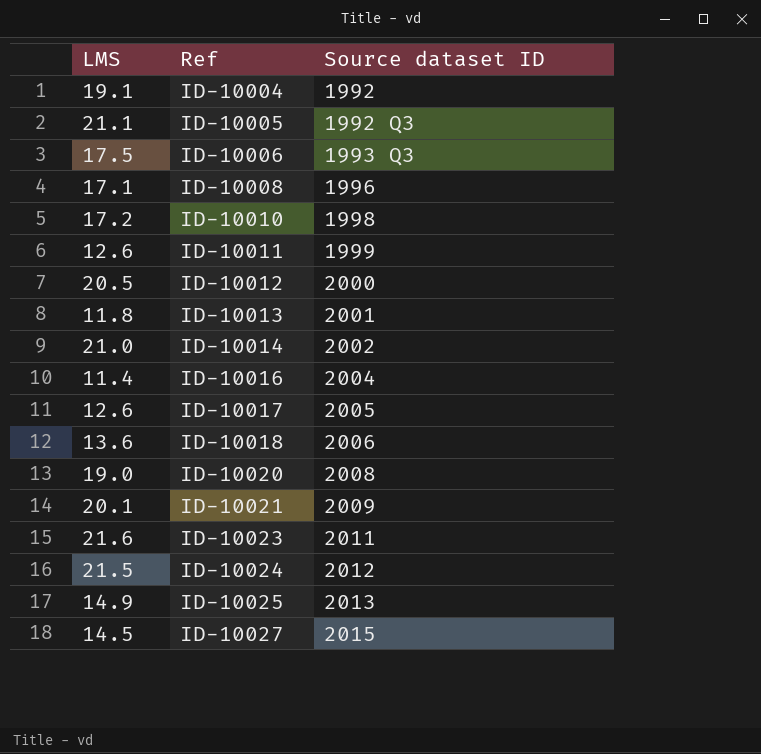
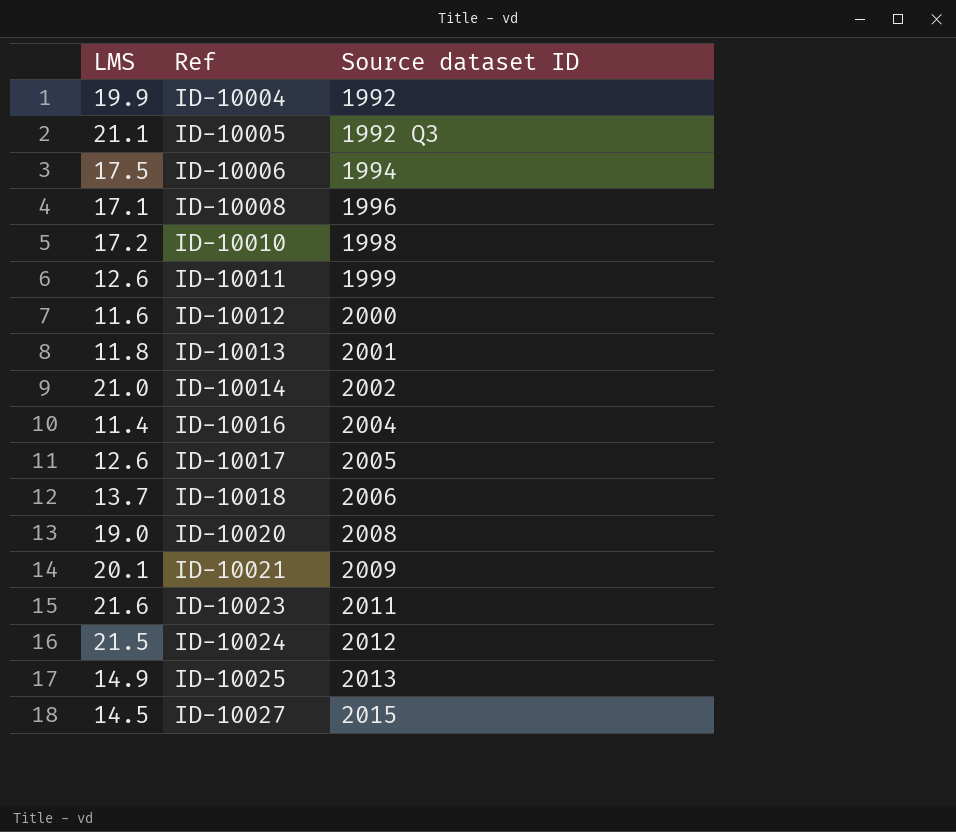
ID-10004 | LMS: 19.1 -> 19.9
ID-10006 | Source dataset ID: 1993 Q3 -> 1994
ID-10012 | LMS: 20.5 -> 11.6
ID-10018 | LMS: 13.6 -> 13.7

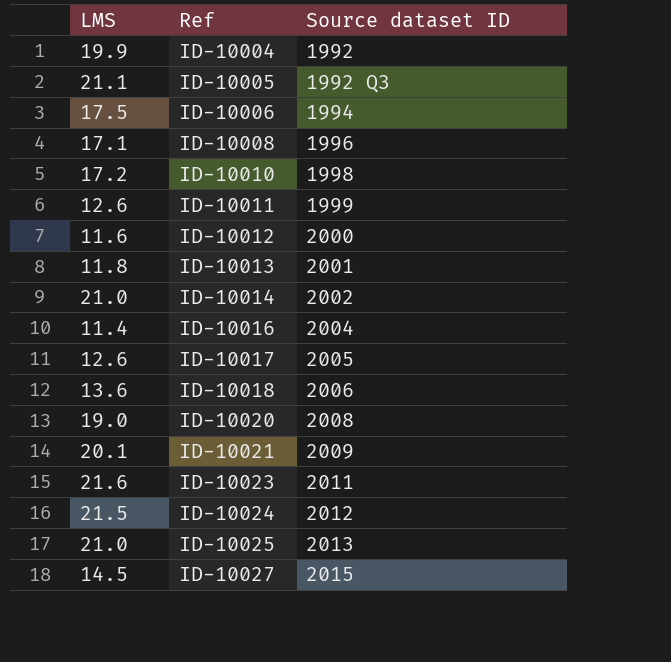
ID-10018 | LMS: 13.7 -> 13.6
ID-10025 | LMS: 14.9 -> 21.0

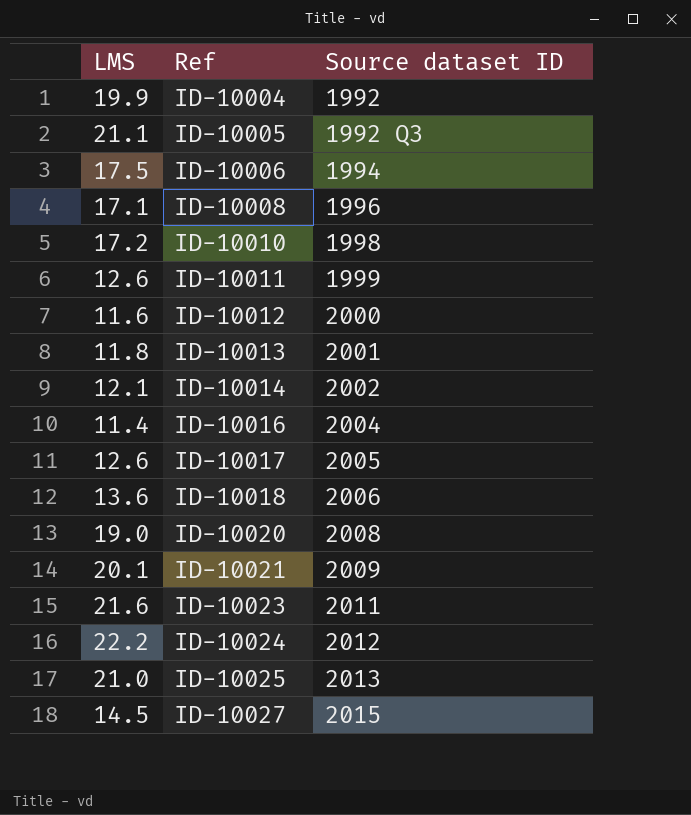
ID-10014 | LMS: 21.0 -> 12.1
ID-10024 | LMS: 21.5 -> 22.2

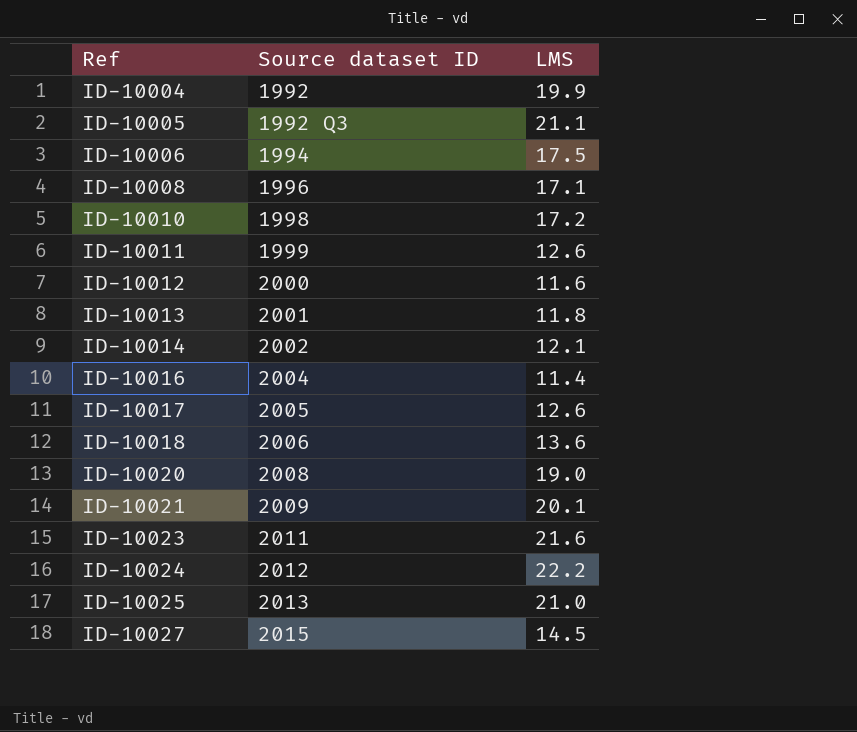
column LMS | position: 1 -> 3

